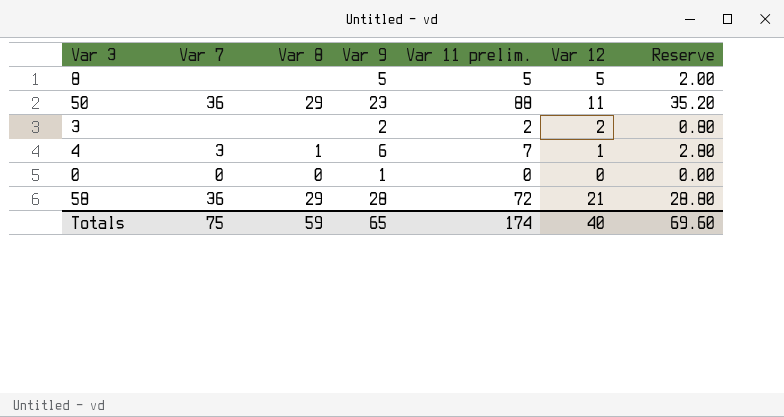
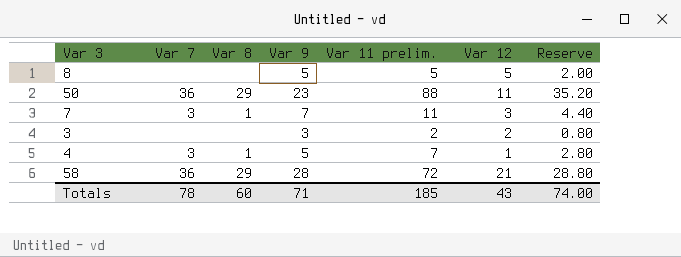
row 0: 0 | 0 | 1 | 0 | 0 | 0.00 -> none
row 7: none -> 3 | 1 | 7 | 11 | 3 | 4.40
3 | Var 9: 2 -> 3
4 | Var 9: 6 -> 5
Totals | Var 7: 75 -> 78
Totals | Var 8: 59 -> 60
Totals | Var 9: 65 -> 71
Totals | Var 11 prelim.: 174 -> 185
Totals | Var 12: 40 -> 43
Totals | Reserve: 69.60 -> 74.00

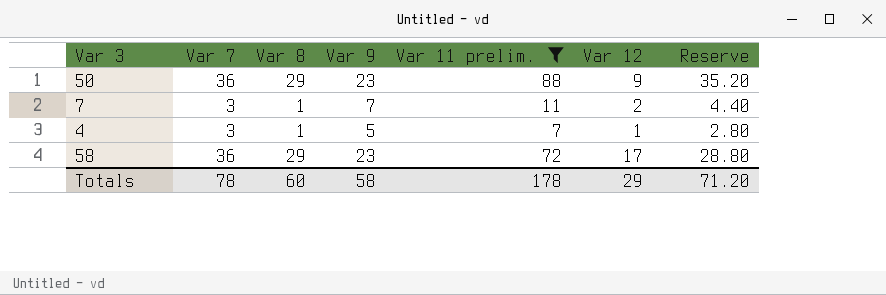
filter: none -> Var 11 prelim. >= 7
50 | Var 12: 11 -> 9
7 | Var 12: 3 -> 2
58 | Var 9: 28 -> 23
58 | Var 12: 21 -> 17
Totals | Var 9: 71 -> 58
Totals | Var 11 prelim.: 185 -> 178
Totals | Var 12: 43 -> 29
Totals | Reserve: 74.00 -> 71.20

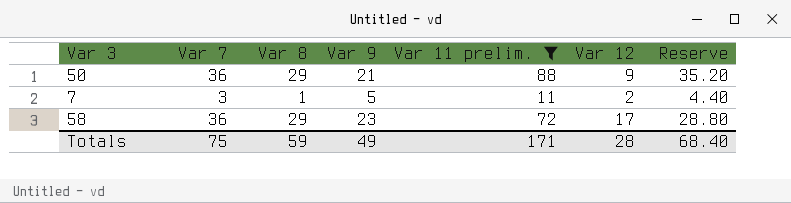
row 4: 3 | 1 | 5 | 7 | 1 | 2.80 -> none
50 | Var 9: 23 -> 21
7 | Var 9: 7 -> 5
Totals | Var 7: 78 -> 75
Totals | Var 8: 60 -> 59
Totals | Var 9: 58 -> 49
Totals | Var 11 prelim.: 178 -> 171
Totals | Var 12: 29 -> 28
Totals | Reserve: 71.20 -> 68.40

